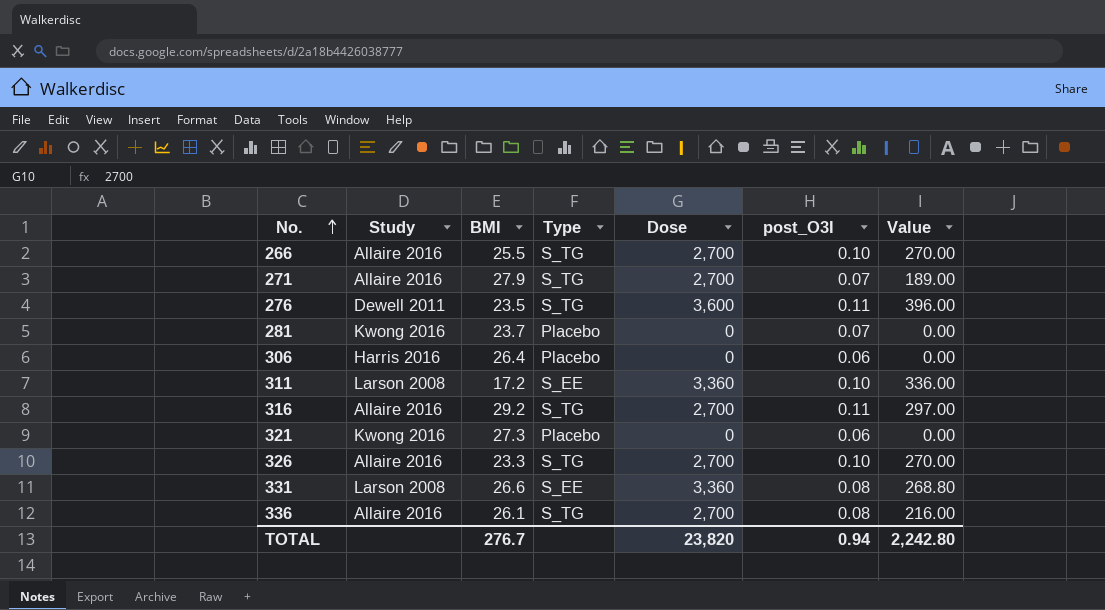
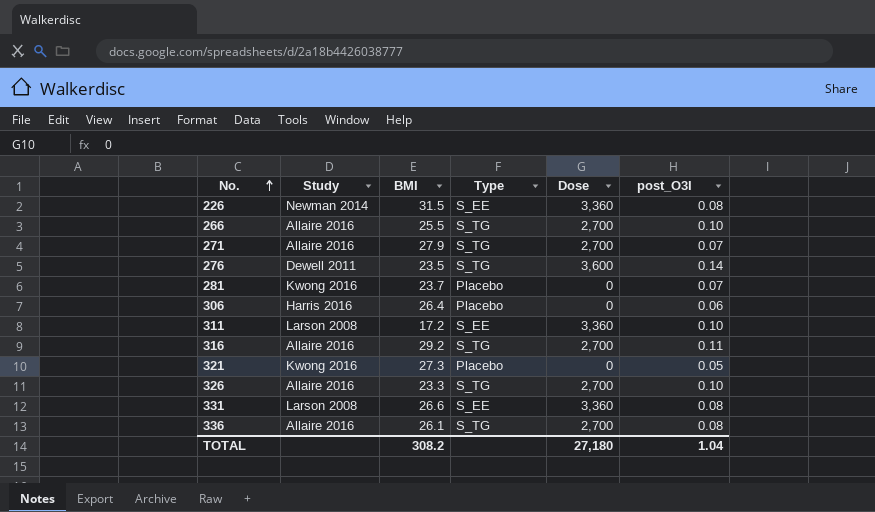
column Value | formula: [Dose] * [post_O3I] -> none
row 226: none -> Newman 2014 | 31.5 | S_EE | 3,360 | 0.08
276 | post_O3I: 0.11 -> 0.14
321 | post_O3I: 0.06 -> 0.05
TOTAL | BMI: 276.7 -> 308.2
TOTAL | Dose: 23,820 -> 27,180
TOTAL | post_O3I: 0.94 -> 1.04

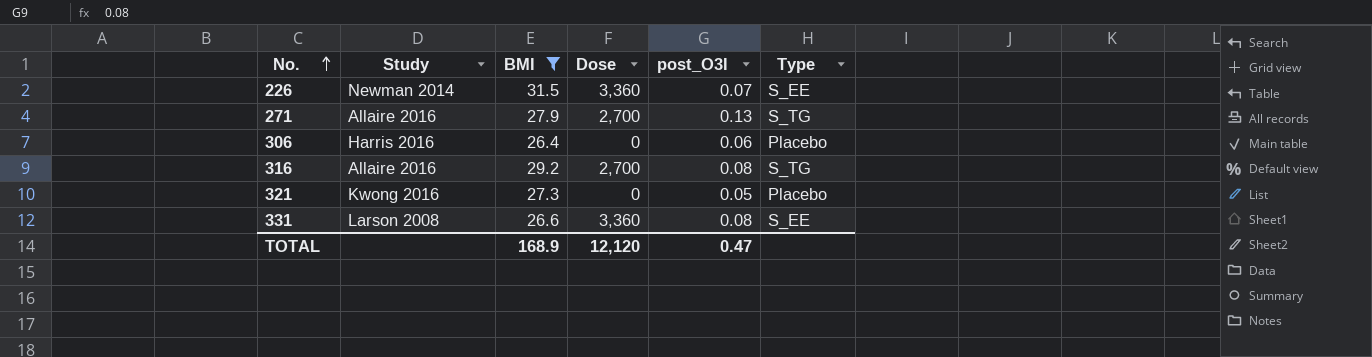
filter: none -> BMI >= 26.4
column Type | position: 4 -> 6
226 | post_O3I: 0.08 -> 0.07
271 | post_O3I: 0.07 -> 0.13
316 | post_O3I: 0.11 -> 0.08
TOTAL | BMI: 308.2 -> 168.9
TOTAL | Dose: 27,180 -> 12,120
TOTAL | post_O3I: 1.04 -> 0.47

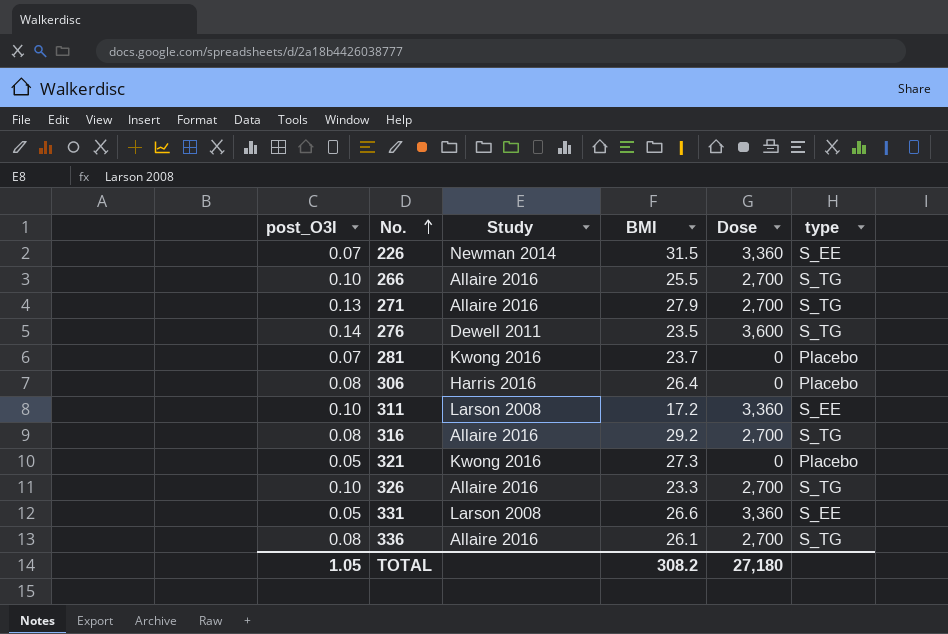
filter: BMI >= 26.4 -> none
column post_O3I | position: 5 -> 1
column name: Type -> type
306 | post_O3I: 0.06 -> 0.08
331 | post_O3I: 0.08 -> 0.05
TOTAL | post_O3I: 0.47 -> 1.05
TOTAL | BMI: 168.9 -> 308.2
TOTAL | Dose: 12,120 -> 27,180

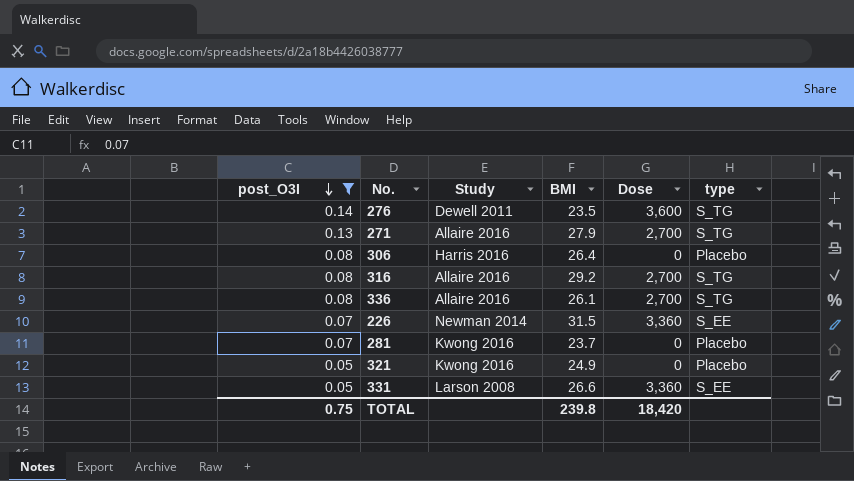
filter: none -> post_O3I != 0.10
row order: No. ascending -> post_O3I descending
321 | BMI: 27.3 -> 24.9
TOTAL | post_O3I: 1.05 -> 0.75
TOTAL | BMI: 308.2 -> 239.8
TOTAL | Dose: 27,180 -> 18,420

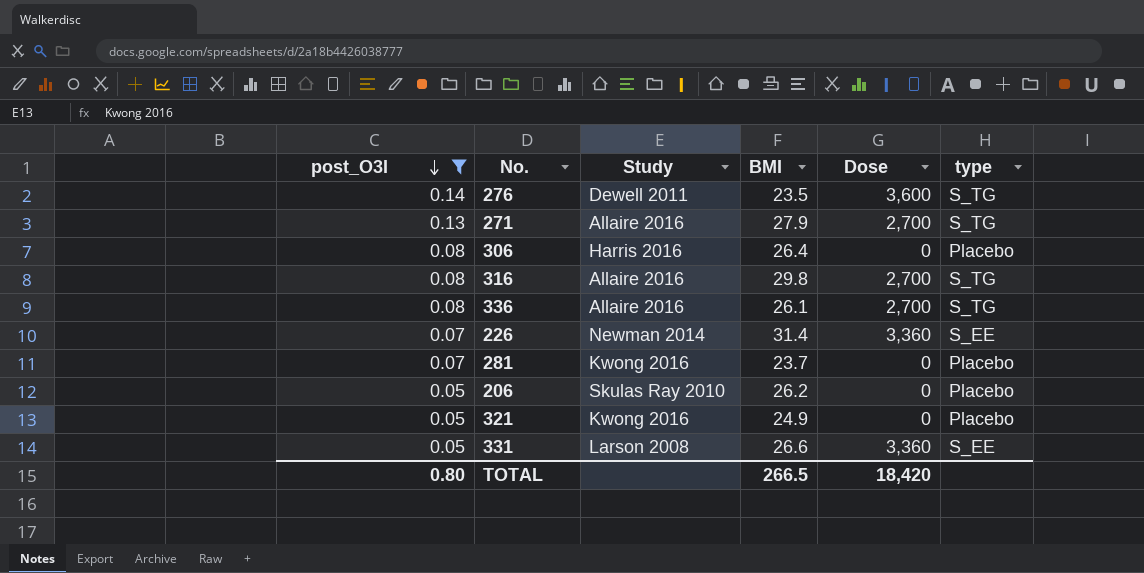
316 | BMI: 29.2 -> 29.8
226 | BMI: 31.5 -> 31.4
row 206: none -> 0.05 | Skulas Ray 2010 | 26.2 | 0 | Placebo
TOTAL | post_O3I: 0.75 -> 0.80
TOTAL | BMI: 239.8 -> 266.5

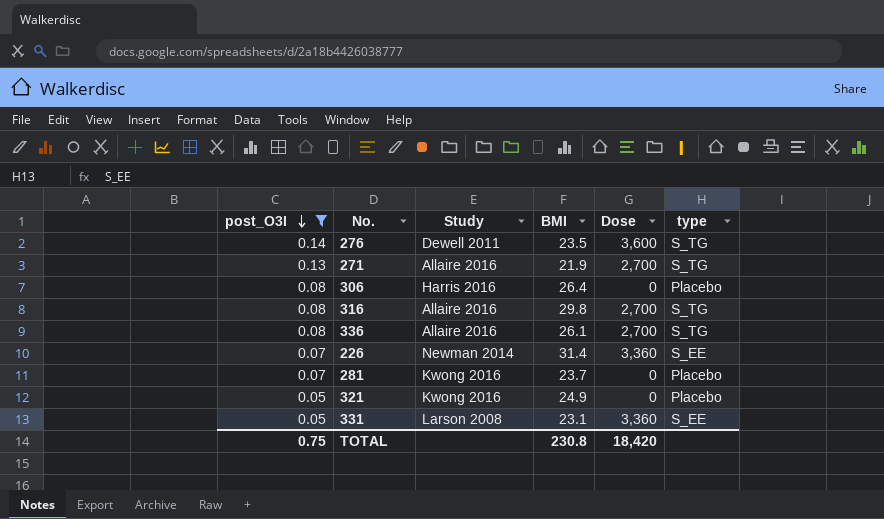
row 206: 0.05 | Skulas Ray 2010 | 26.2 | 0 | Placebo -> none
271 | BMI: 27.9 -> 21.9
331 | BMI: 26.6 -> 23.1
TOTAL | post_O3I: 0.80 -> 0.75
TOTAL | BMI: 266.5 -> 230.8

